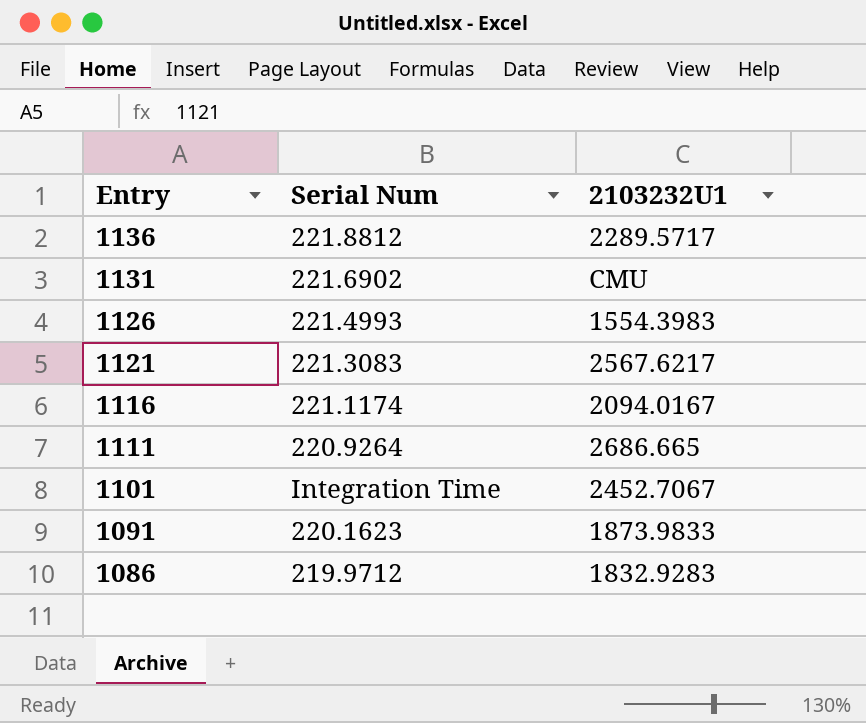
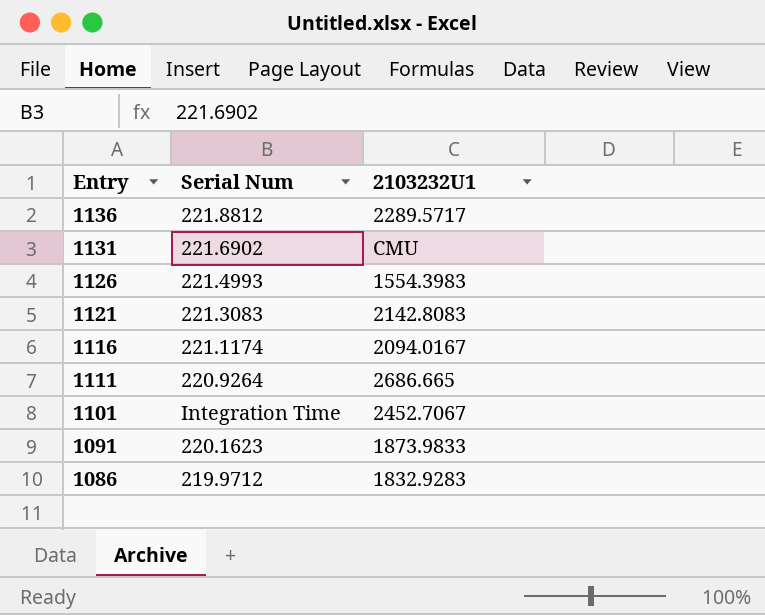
1121 | 2103232U1: 2567.6217 -> 2142.8083

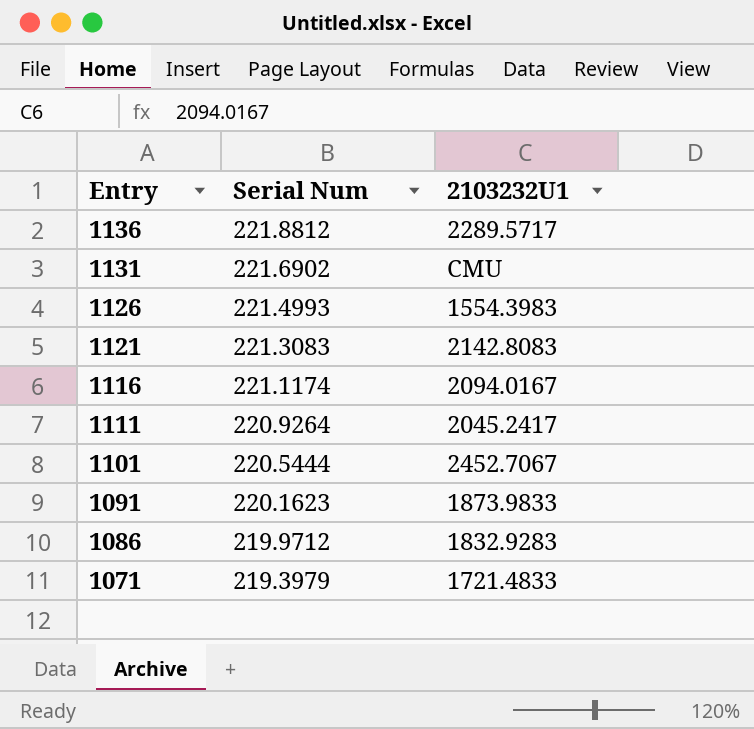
1111 | 2103232U1: 2686.665 -> 2045.2417
1101 | Serial Num: Integration Time -> 220.5444
row 1071: none -> 219.3979 | 1721.4833

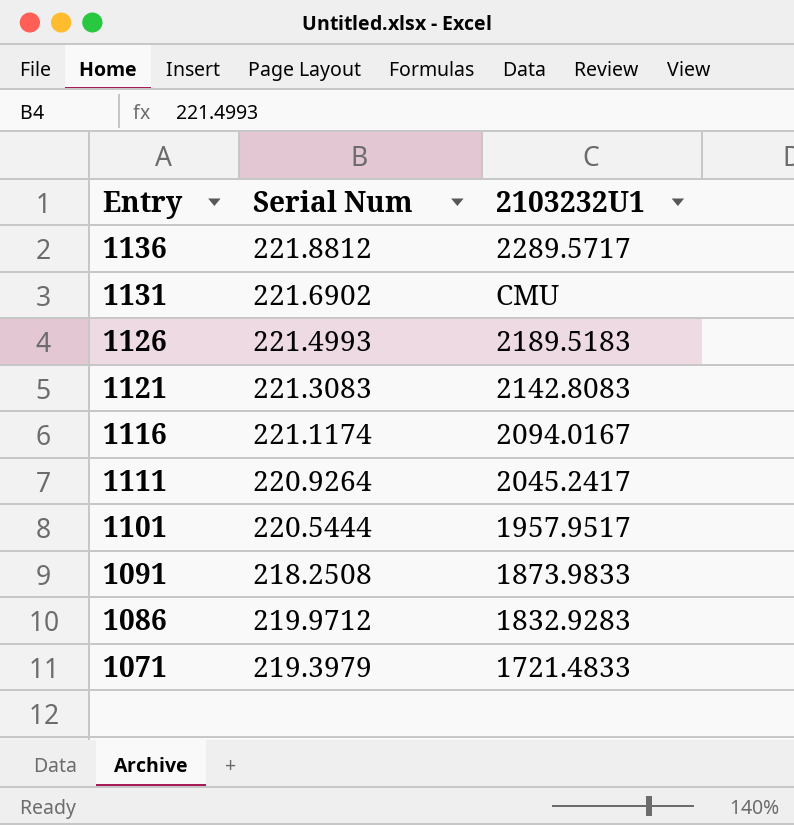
1126 | 2103232U1: 1554.3983 -> 2189.5183
1101 | 2103232U1: 2452.7067 -> 1957.9517
1091 | Serial Num: 220.1623 -> 218.2508

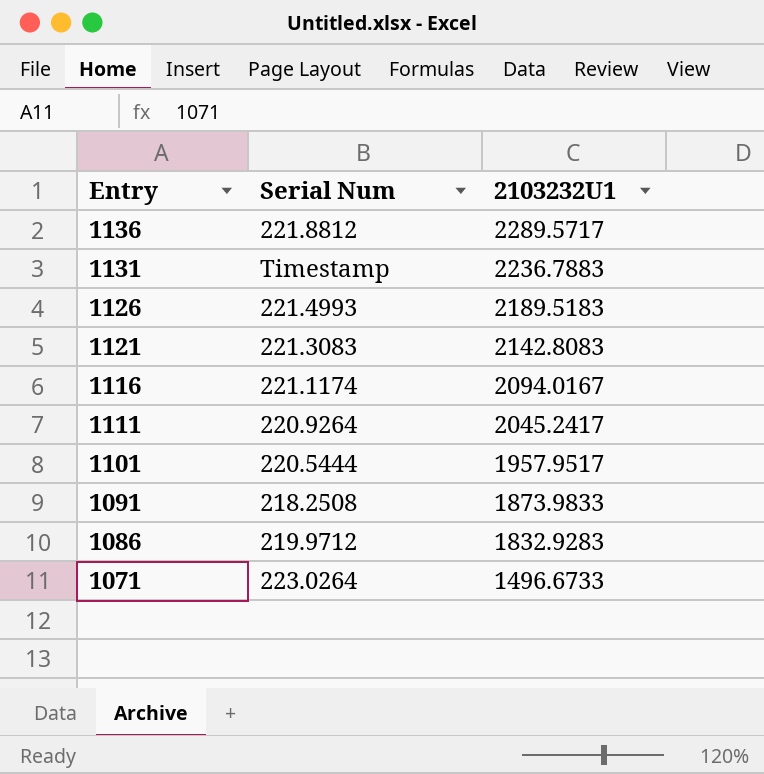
1131 | Serial Num: 221.6902 -> Timestamp
1131 | 2103232U1: CMU -> 2236.7883
1071 | Serial Num: 219.3979 -> 223.0264
1071 | 2103232U1: 1721.4833 -> 1496.6733

